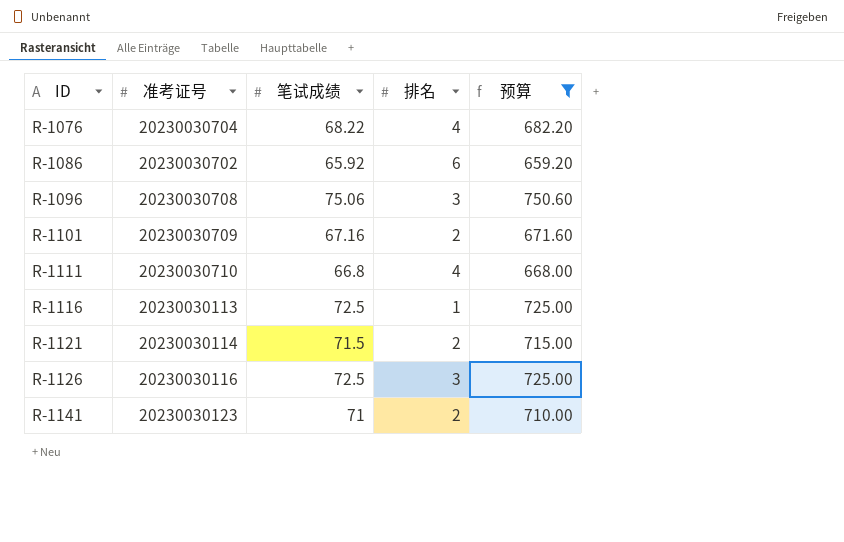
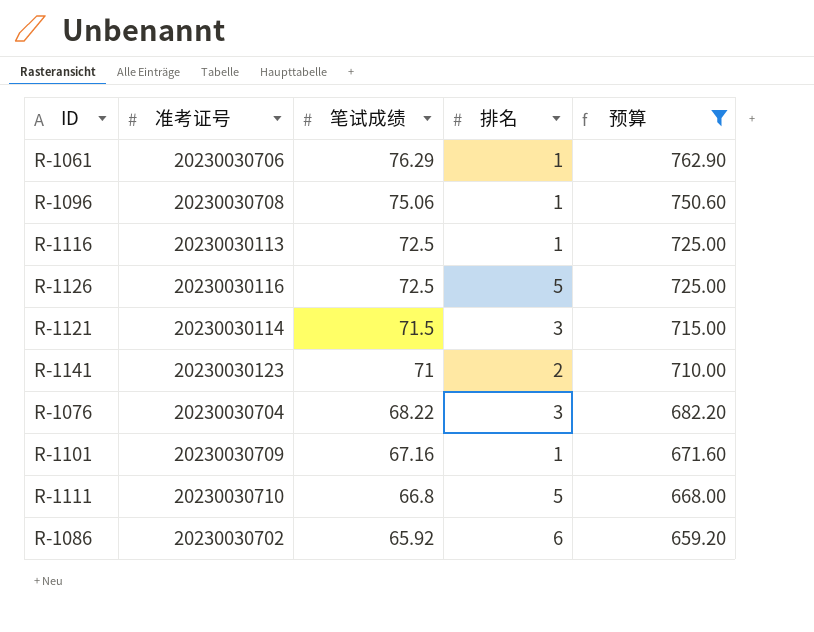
row order: ID ascending -> 笔试成绩 descending
row R-1061: none -> 20230030706 | 76.29 | 1 | 762.90
R-1096 | 排名: 3 -> 1
R-1126 | 排名: 3 -> 5
R-1121 | 排名: 2 -> 3
R-1076 | 排名: 4 -> 3
R-1101 | 排名: 2 -> 1
R-1111 | 排名: 4 -> 5

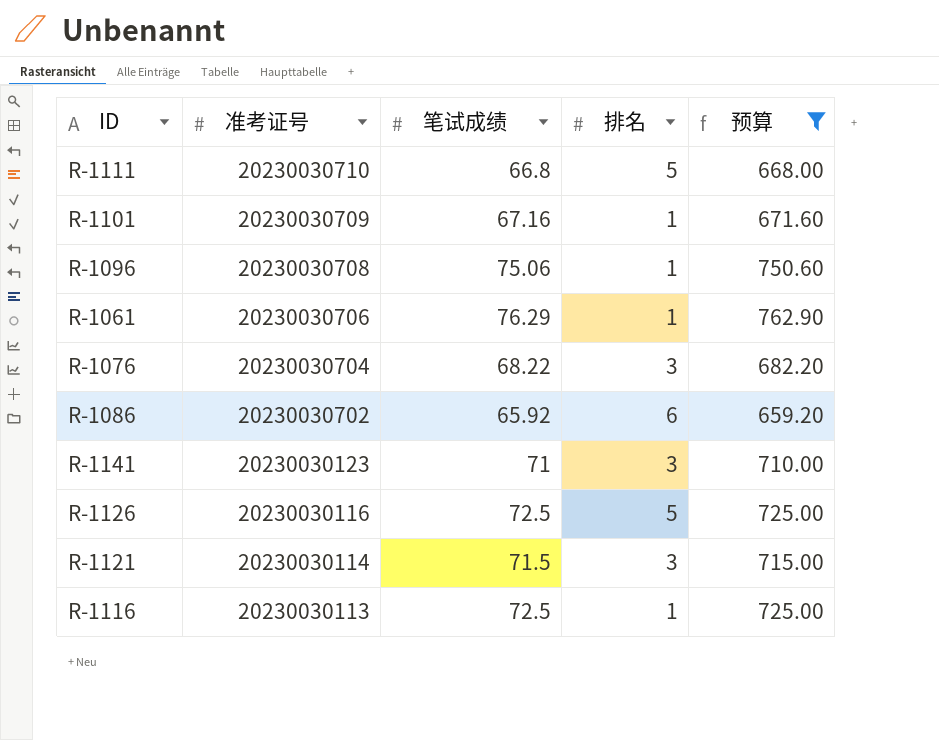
row order: 笔试成绩 descending -> 准考证号 descending
R-1141 | 排名: 2 -> 3

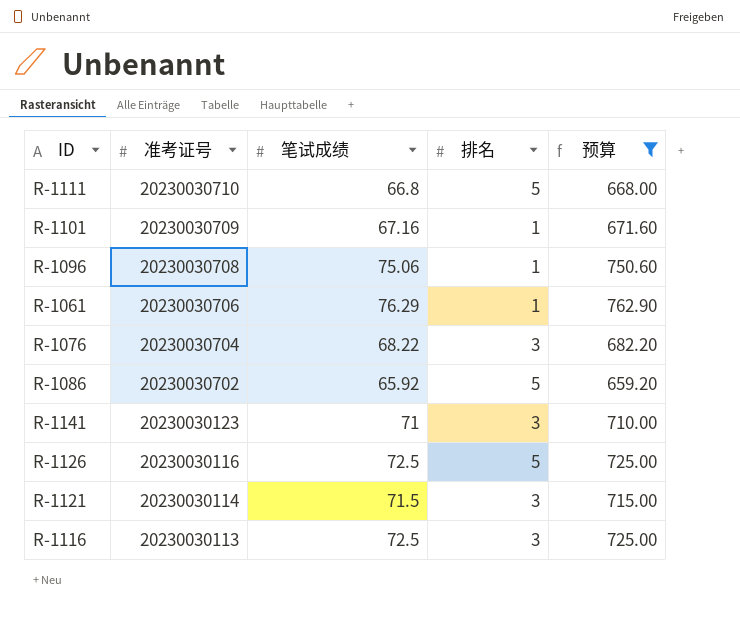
R-1086 | 排名: 6 -> 5
R-1116 | 排名: 1 -> 3

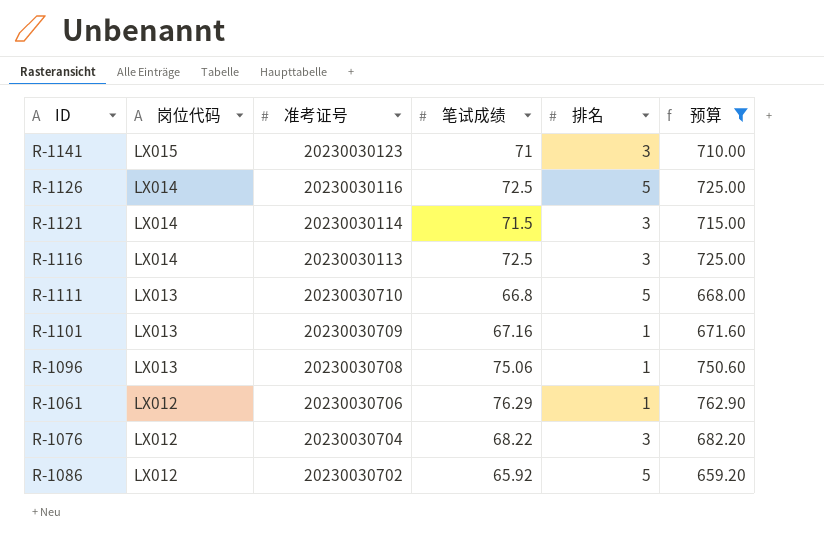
row order: 准考证号 descending -> 岗位代码 descending
column 岗位代码 | position: none -> 2

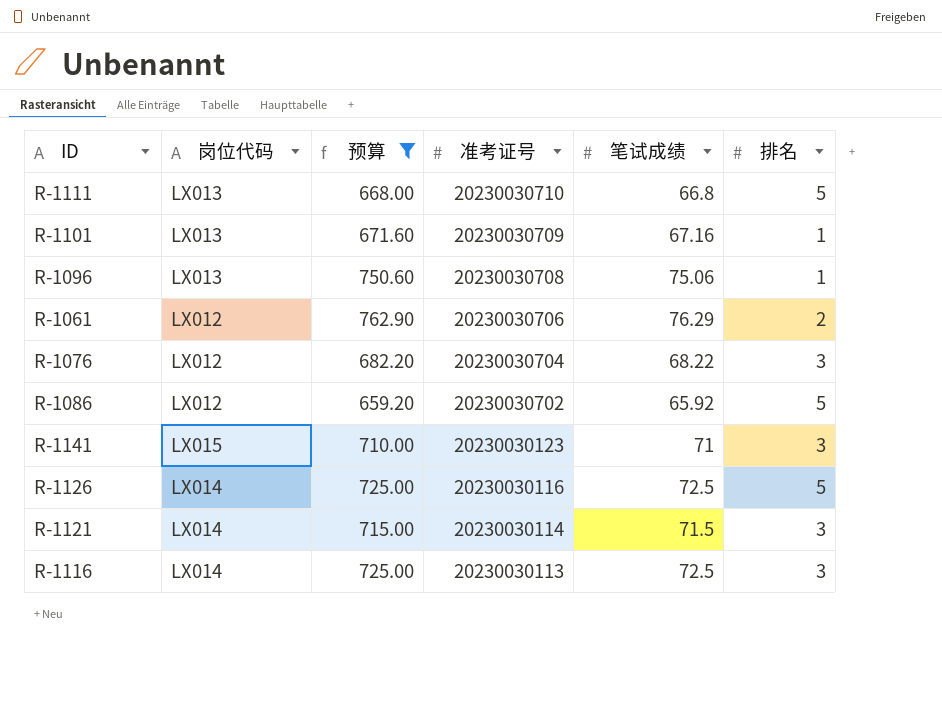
row order: 岗位代码 descending -> 准考证号 descending
column 预算 | position: 6 -> 3
R-1061 | 排名: 1 -> 2

